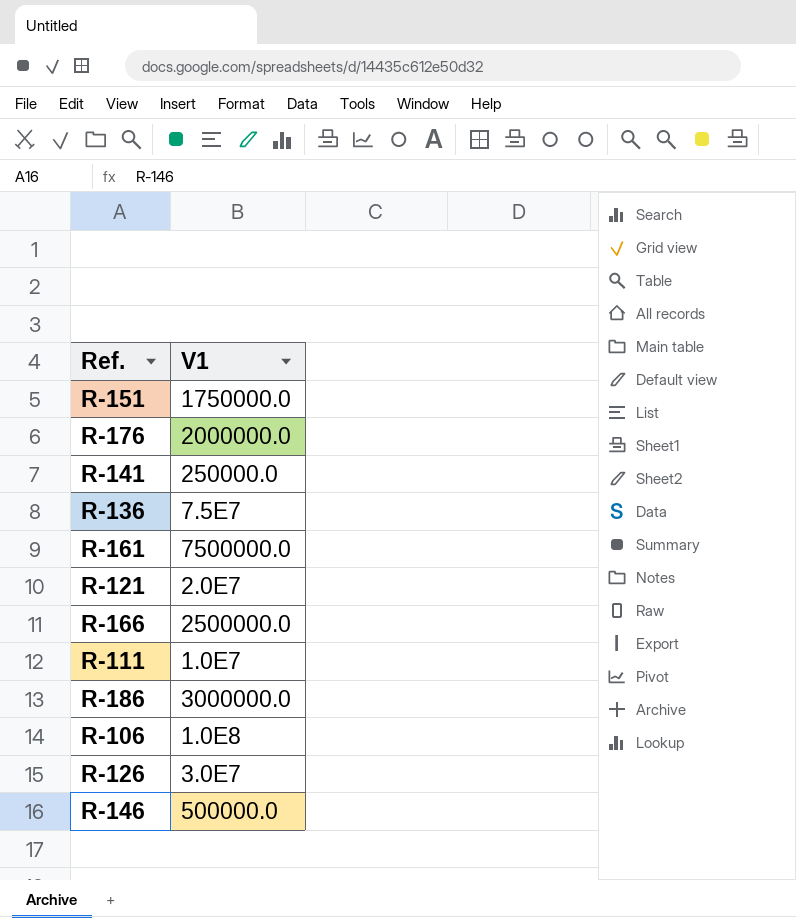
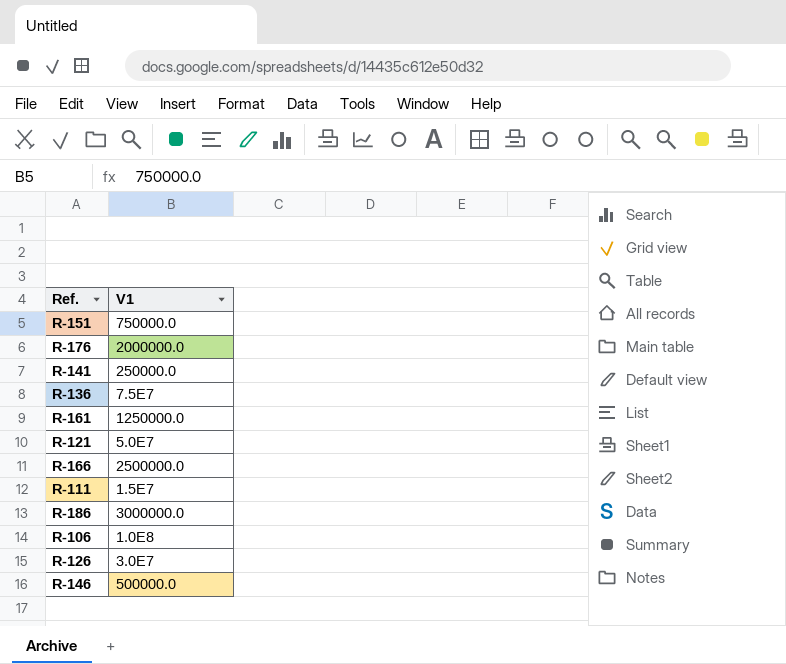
R-151 | V1: 1750000.0 -> 750000.0
R-161 | V1: 7500000.0 -> 1250000.0
R-121 | V1: 2.0E7 -> 5.0E7
R-111 | V1: 1.0E7 -> 1.5E7

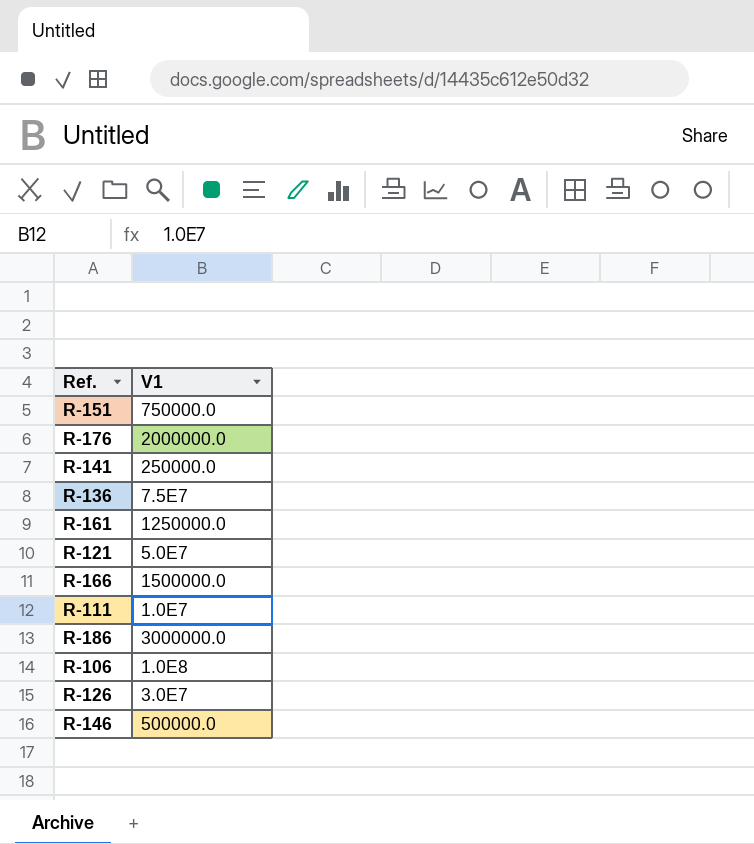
R-166 | V1: 2500000.0 -> 1500000.0
R-111 | V1: 1.5E7 -> 1.0E7

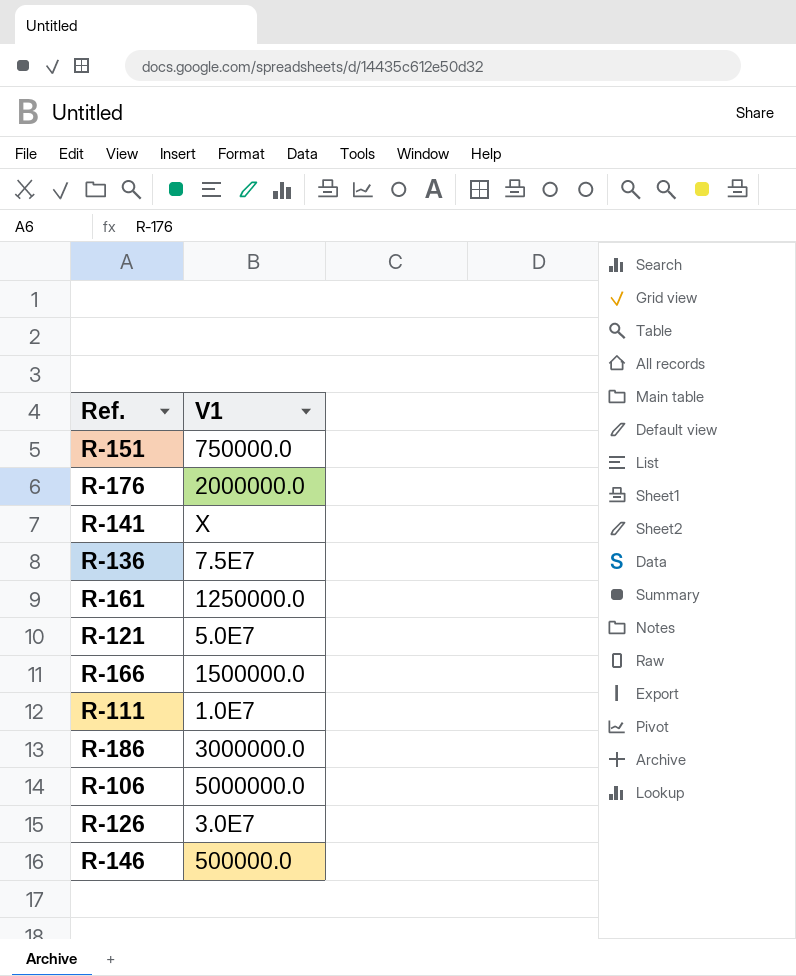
R-141 | V1: 250000.0 -> X
R-106 | V1: 1.0E8 -> 5000000.0

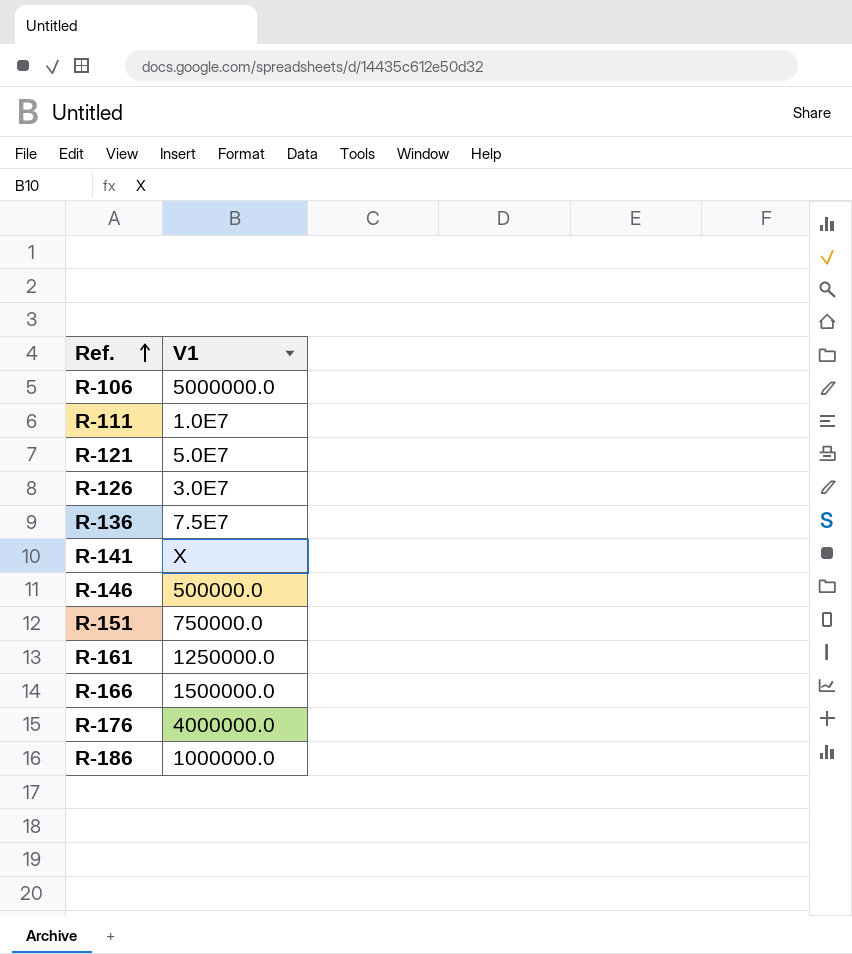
row order: none -> Ref. ascending
R-176 | V1: 2000000.0 -> 4000000.0
R-186 | V1: 3000000.0 -> 1000000.0

